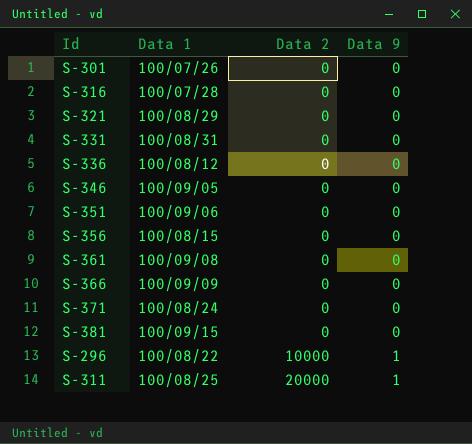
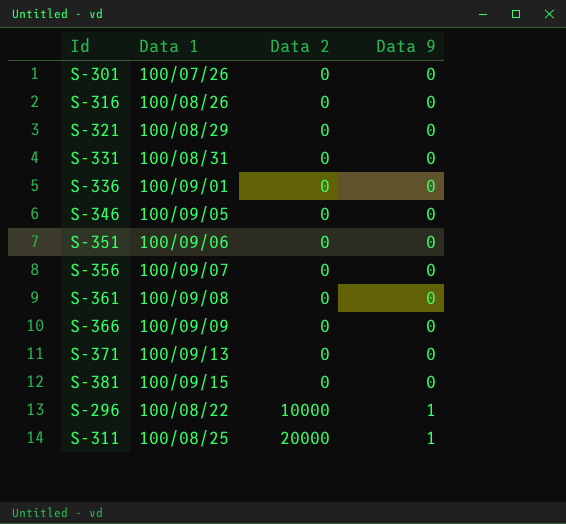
S-316 | Data 1: 100/07/28 -> 100/08/26
S-336 | Data 1: 100/08/12 -> 100/09/01
S-356 | Data 1: 100/08/15 -> 100/09/07
S-371 | Data 1: 100/08/24 -> 100/09/13

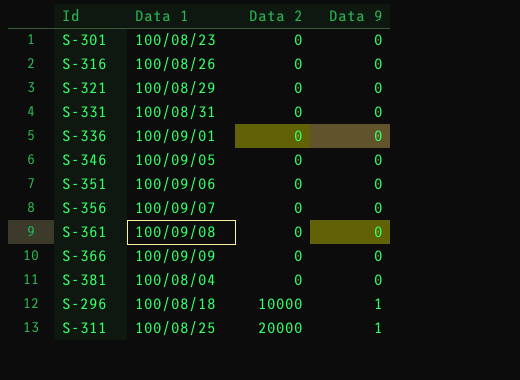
row S-371: 100/09/13 | 0 | 0 -> none
S-301 | Data 1: 100/07/26 -> 100/08/23
S-381 | Data 1: 100/09/15 -> 100/08/04
S-296 | Data 1: 100/08/22 -> 100/08/18

